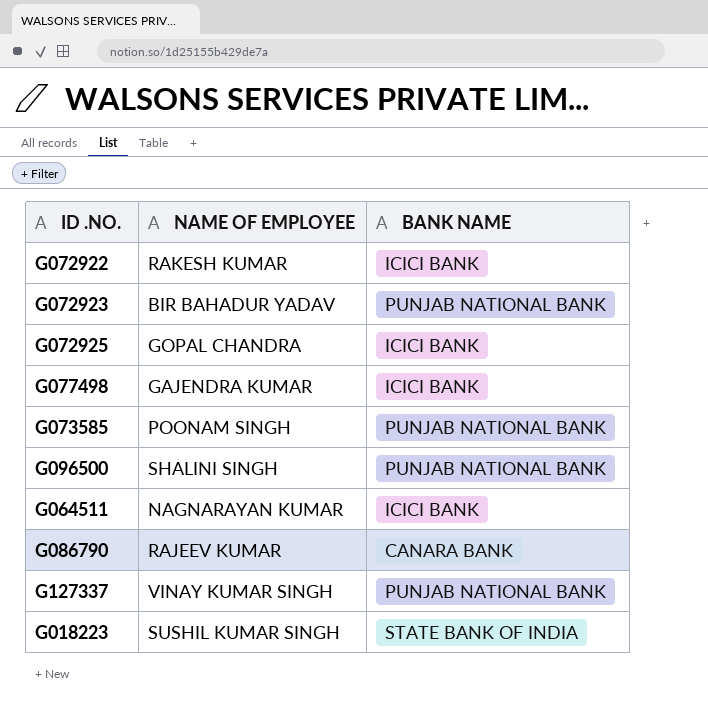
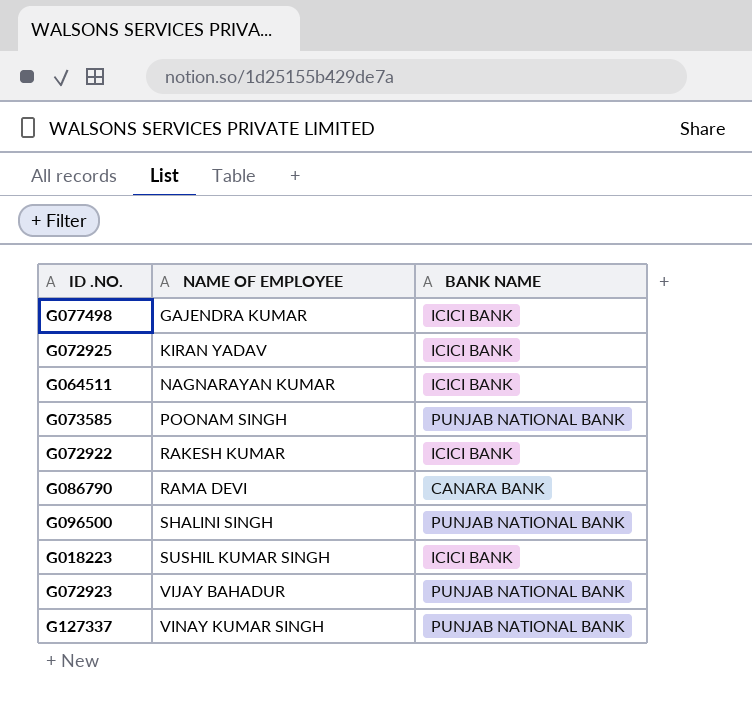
row order: none -> NAME OF EMPLOYEE ascending
G072925 | NAME OF EMPLOYEE: GOPAL CHANDRA -> KIRAN YADAV
G086790 | NAME OF EMPLOYEE: RAJEEV KUMAR -> RAMA DEVI
G018223 | BANK NAME: STATE BANK OF INDIA -> ICICI BANK
G072923 | NAME OF EMPLOYEE: BIR BAHADUR YADAV -> VIJAY BAHADUR

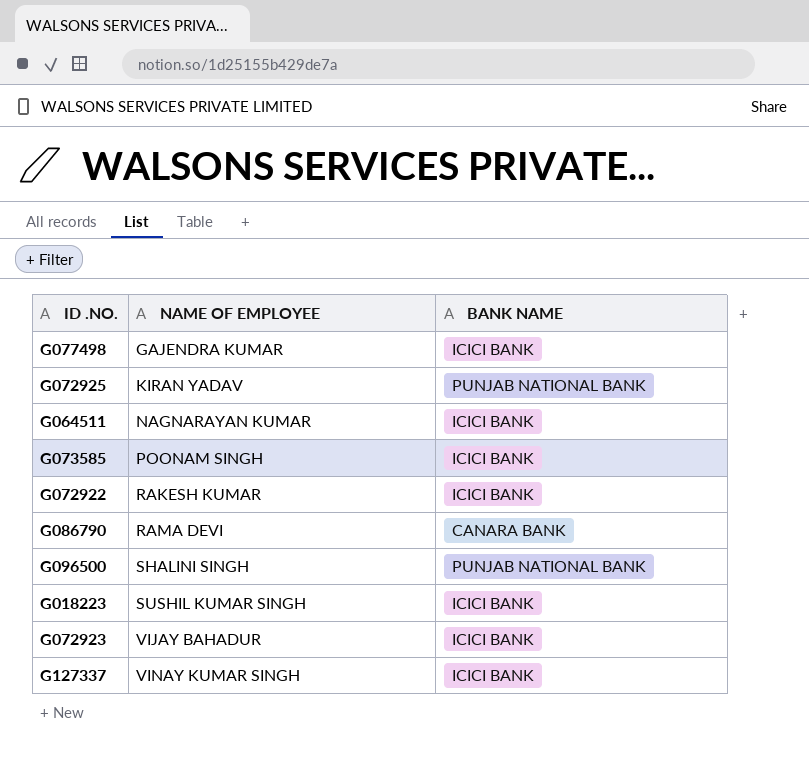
G072925 | BANK NAME: ICICI BANK -> PUNJAB NATIONAL BANK
G073585 | BANK NAME: PUNJAB NATIONAL BANK -> ICICI BANK
G072923 | BANK NAME: PUNJAB NATIONAL BANK -> ICICI BANK
G127337 | BANK NAME: PUNJAB NATIONAL BANK -> ICICI BANK

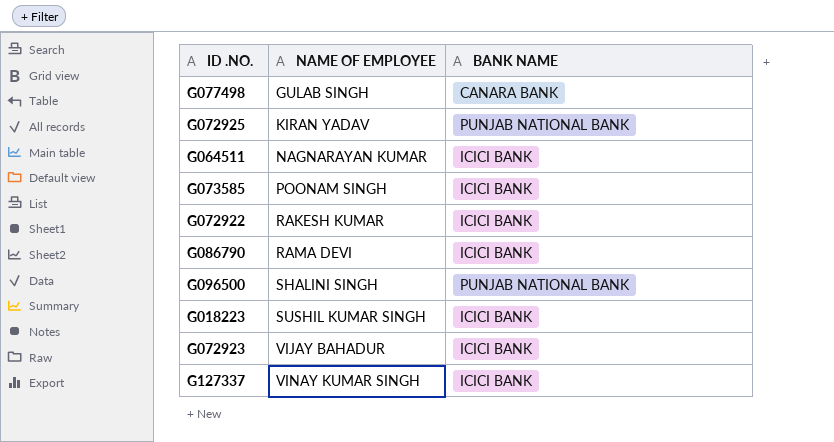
G077498 | NAME OF EMPLOYEE: GAJENDRA KUMAR -> GULAB SINGH
G077498 | BANK NAME: ICICI BANK -> CANARA BANK
G086790 | BANK NAME: CANARA BANK -> ICICI BANK

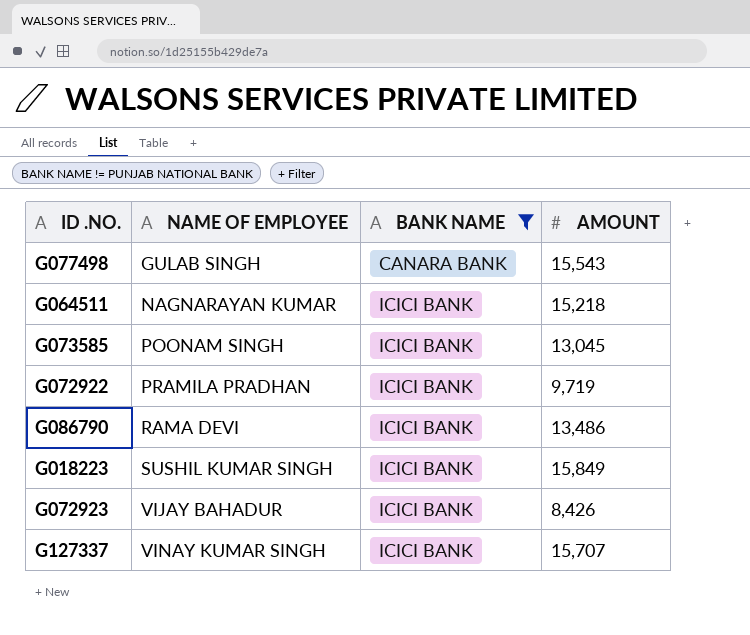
filter: none -> BANK NAME != PUNJAB NATIONAL BANK
column AMOUNT | position: none -> 4
G072922 | NAME OF EMPLOYEE: RAKESH KUMAR -> PRAMILA PRADHAN

